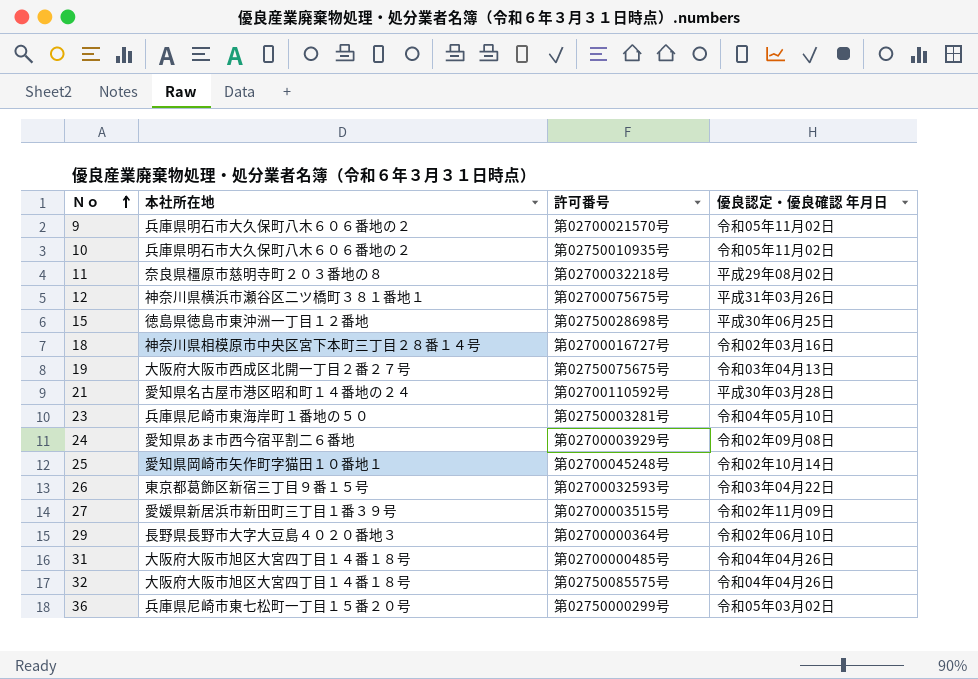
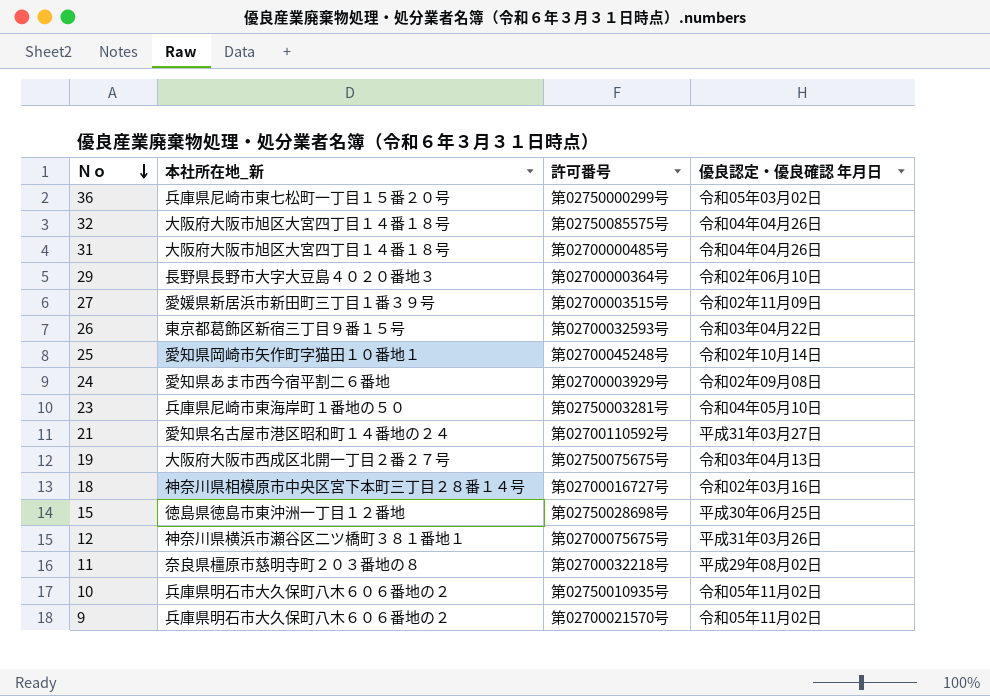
row order: Ｎｏ ascending -> Ｎｏ descending
column name: 本社所在地 -> 本社所在地_新
21 | 優良認定・優良確認 年月日: 平成30年03月28日 -> 平成31年03月27日

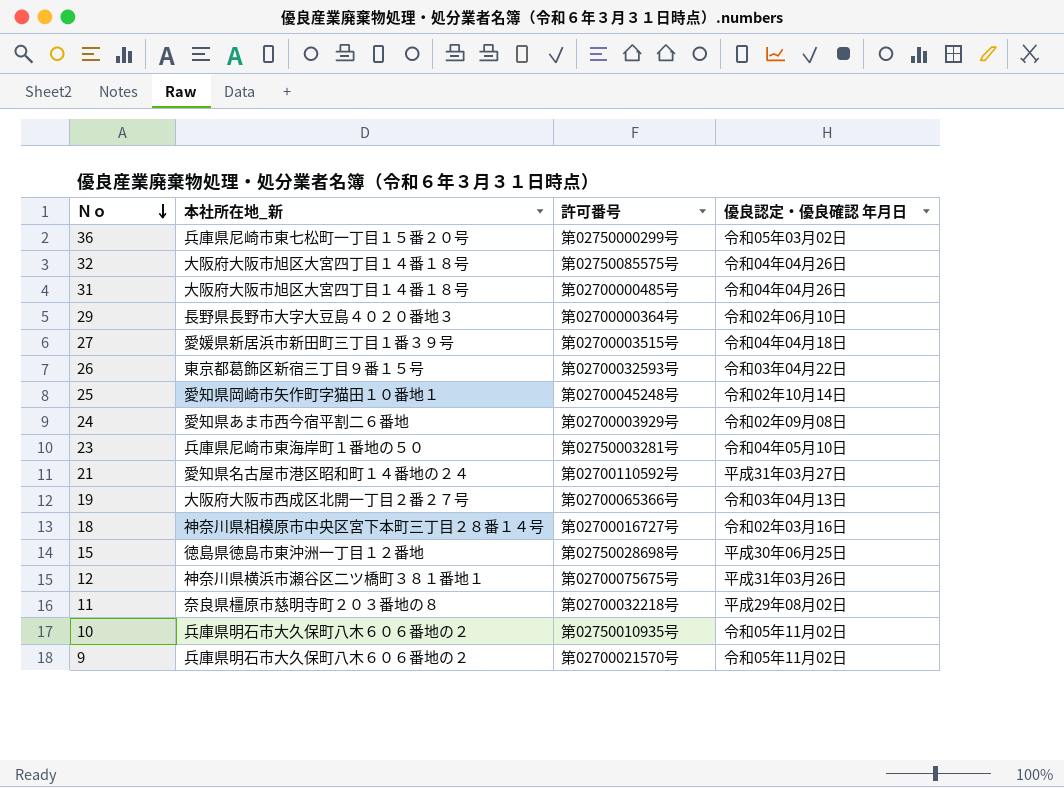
27 | 優良認定・優良確認 年月日: 令和02年11月09日 -> 令和04年04月18日
19 | 許可番号: 第02750075675号 -> 第02700065366号

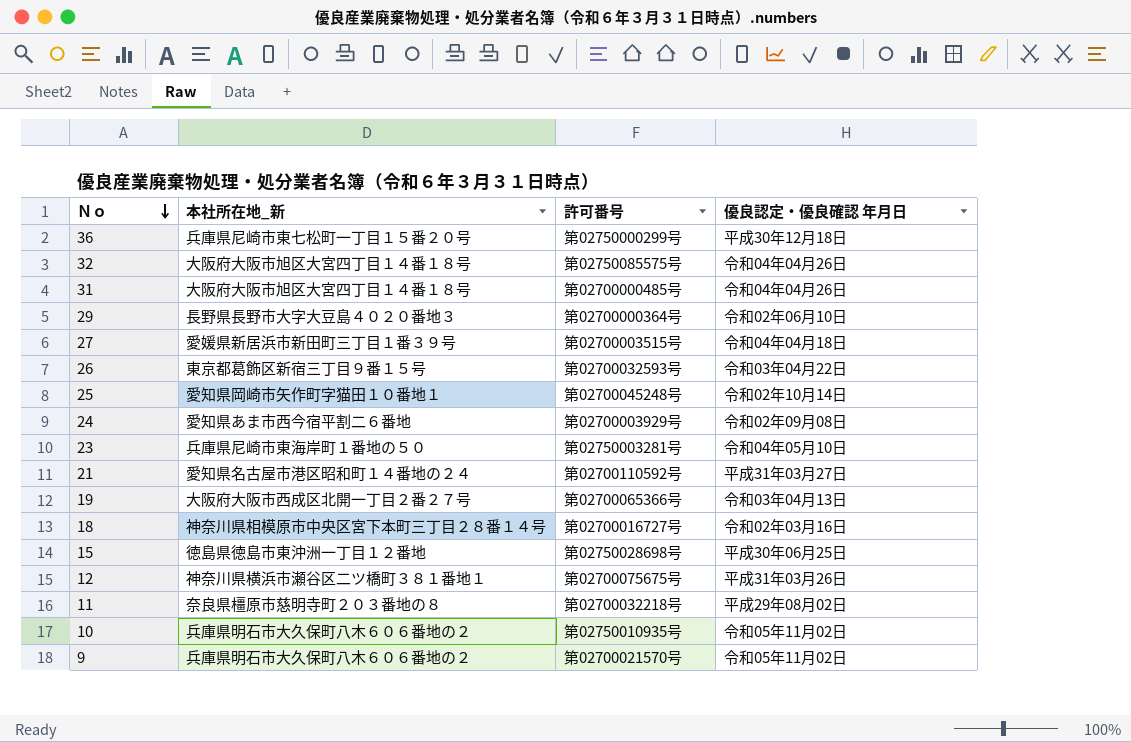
36 | 優良認定・優良確認 年月日: 令和05年03月02日 -> 平成30年12月18日

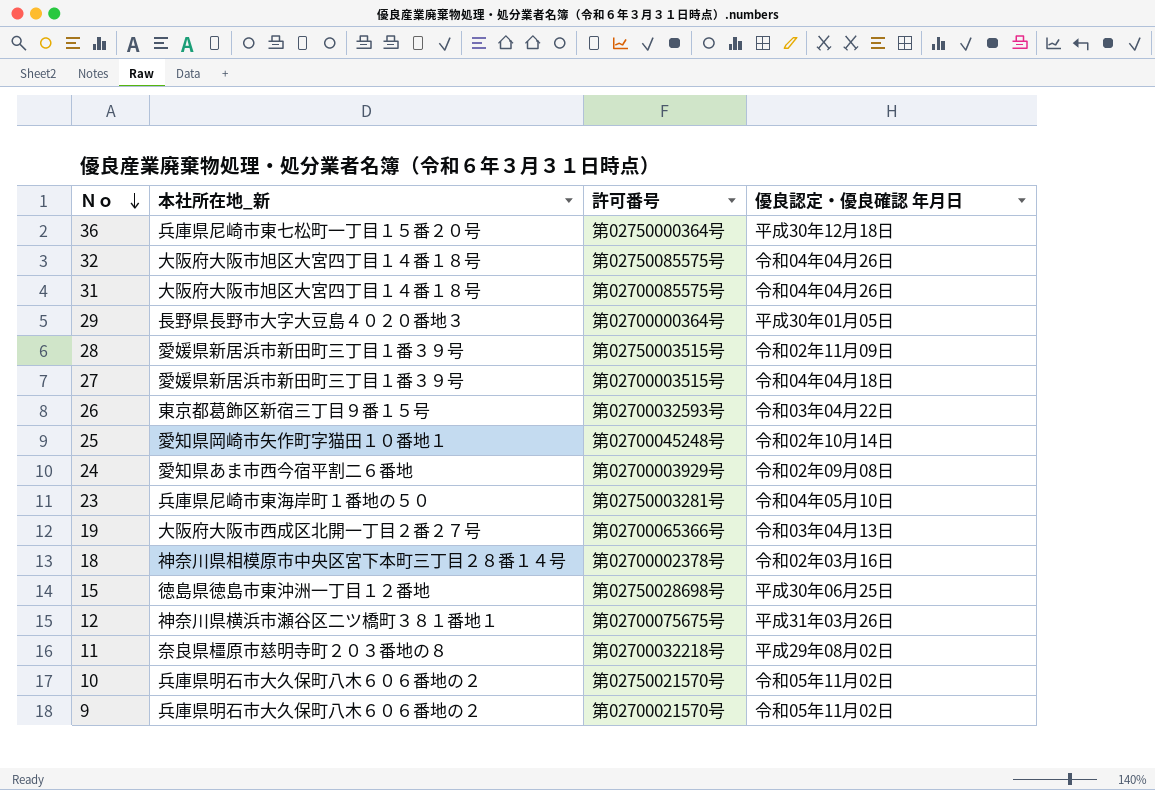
row 21: 愛知県名古屋市港区昭和町１４番地の２４ | 第02700110592号 | 平成31年03月27日 -> none
36 | 許可番号: 第02750000299号 -> 第02750000364号
31 | 許可番号: 第02700000485号 -> 第02700085575号
29 | 優良認定・優良確認 年月日: 令和02年06月10日 -> 平成30年01月05日
row 28: none -> 愛媛県新居浜市新田町三丁目１番３９号 | 第02750003515号 | 令和02年11月09日
18 | 許可番号: 第02700016727号 -> 第02700002378号
10 | 許可番号: 第02750010935号 -> 第02750021570号

